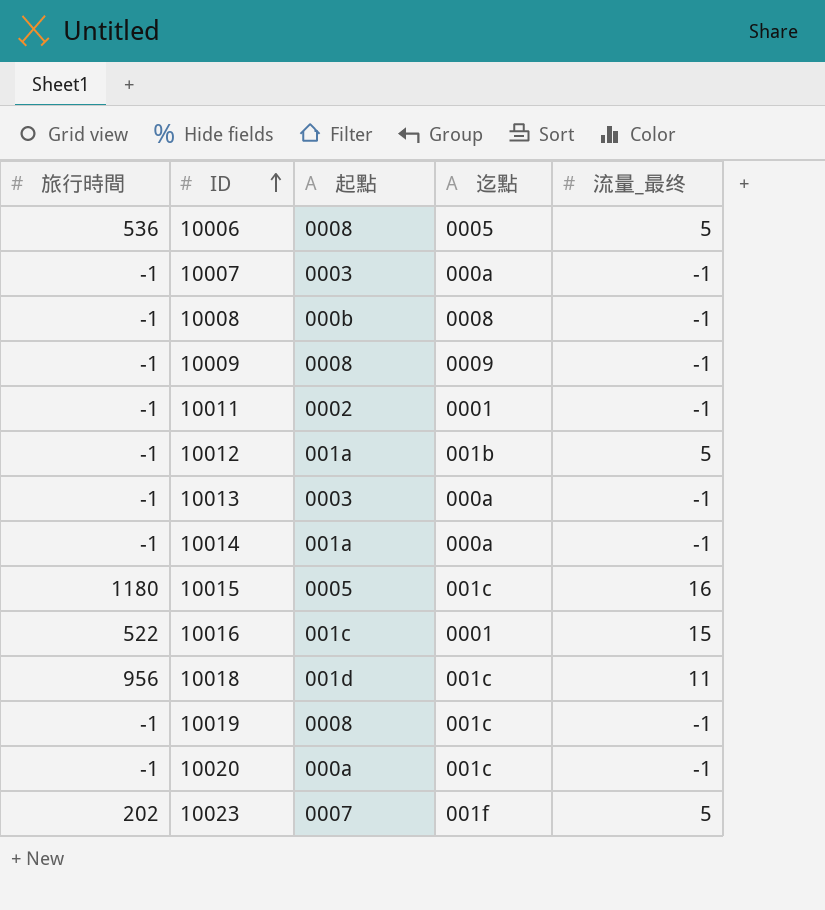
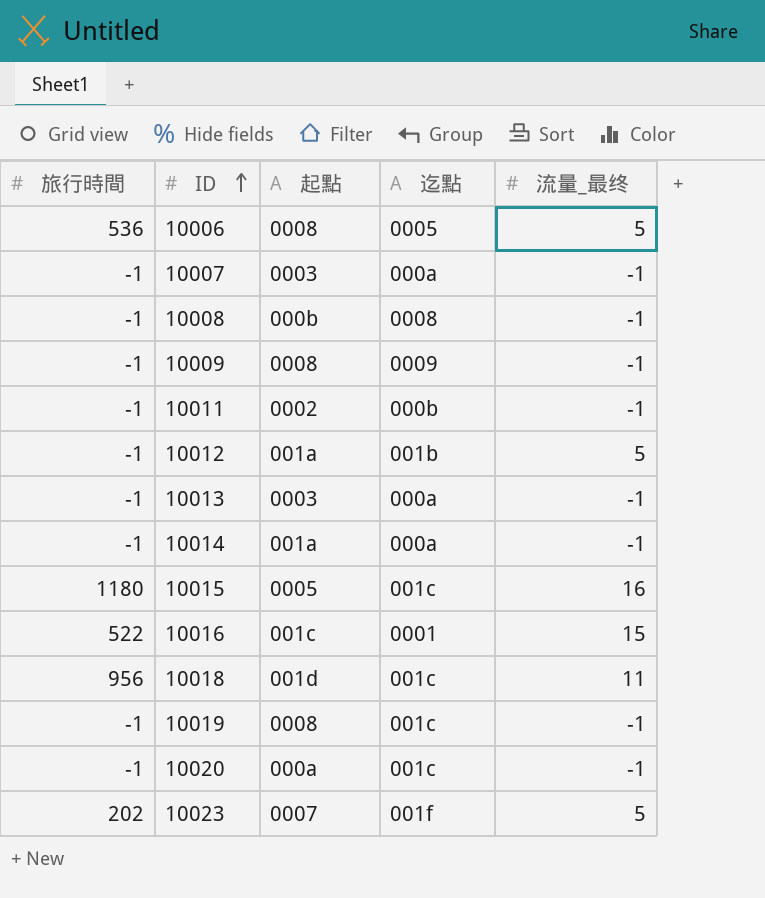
10011 | 迄點: 0001 -> 000b

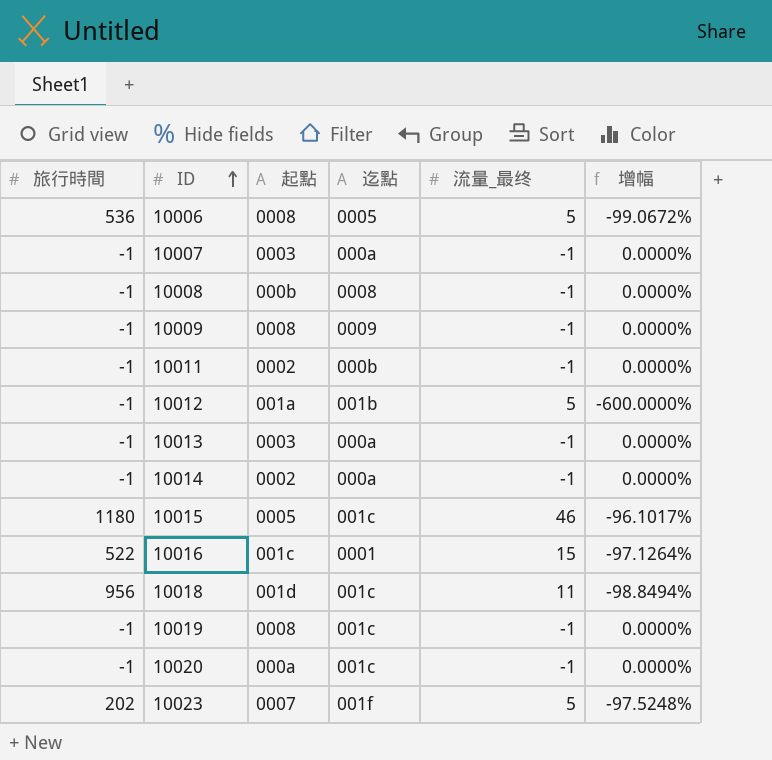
column 增幅 | formula: none -> ([流量_最终] - [旅行時間]) / [旅行時間]
10014 | 起點: 001a -> 0002
10015 | 流量_最终: 16 -> 46

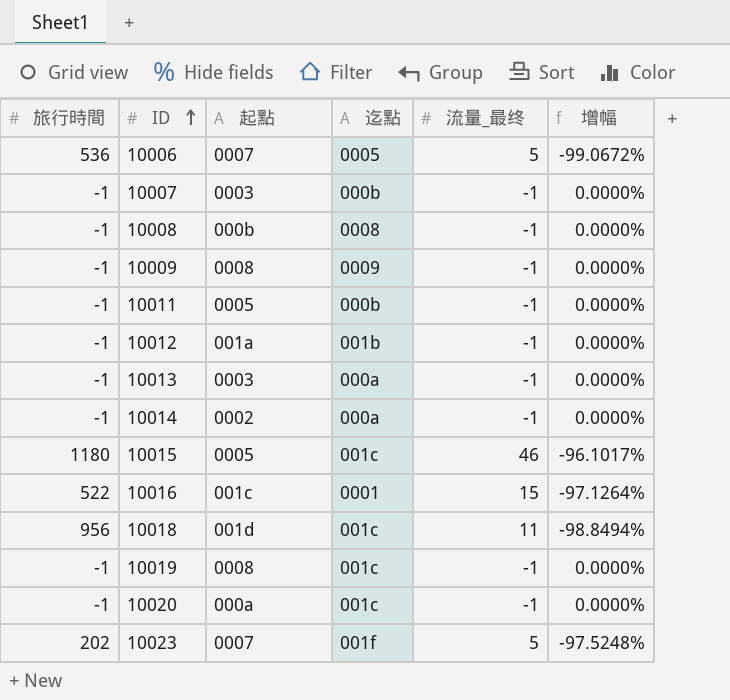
10006 | 起點: 0008 -> 0007
10007 | 迄點: 000a -> 000b
10011 | 起點: 0002 -> 0005
10012 | 流量_最终: 5 -> -1
10012 | 增幅: -600.0000% -> 0.0000%

